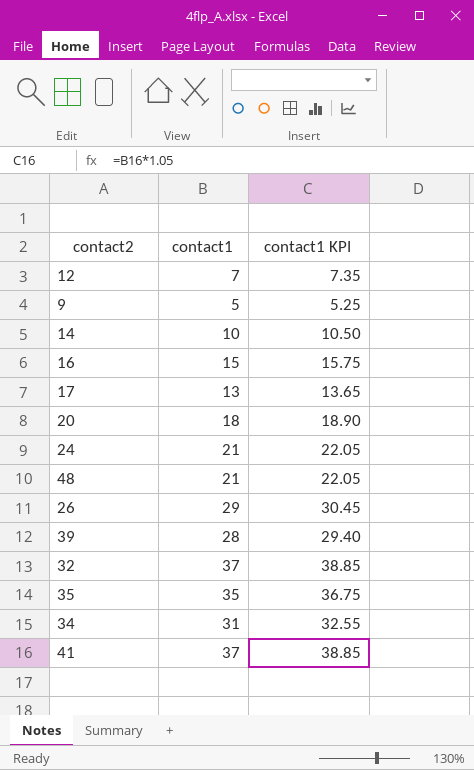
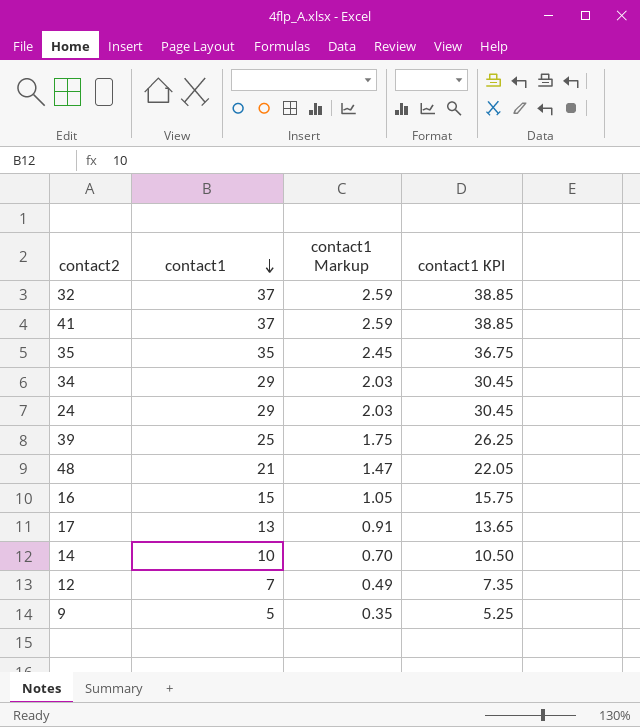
row order: none -> contact1 descending
column contact1 Markup | formula: none -> [contact1] * 0.07
row 20: 18 | 18.90 -> none
row 26: 29 | 30.45 -> none
34 | contact1: 31 -> 29
34 | contact1 KPI: 32.55 -> 30.45
24 | contact1: 21 -> 29
24 | contact1 KPI: 22.05 -> 30.45
39 | contact1: 28 -> 25
39 | contact1 KPI: 29.40 -> 26.25

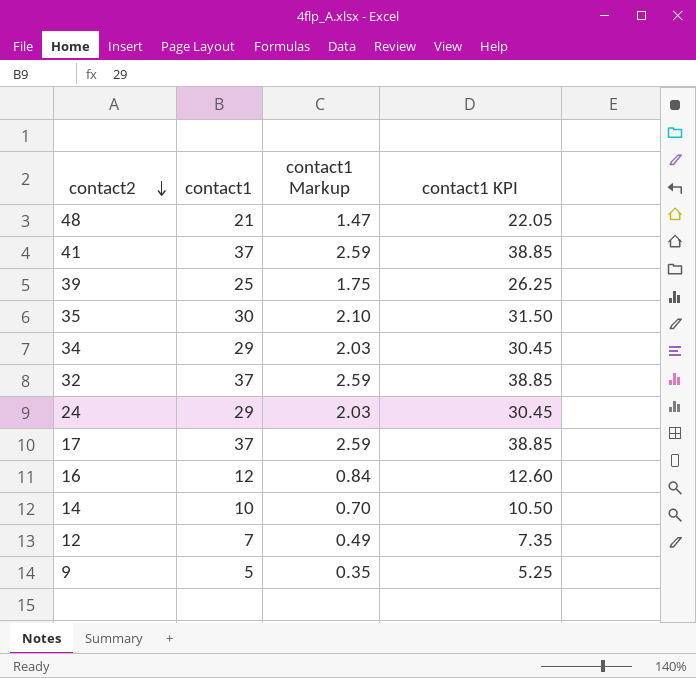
row order: contact1 descending -> contact2 descending
35 | contact1: 35 -> 30
35 | contact1 Markup: 2.45 -> 2.10
35 | contact1 KPI: 36.75 -> 31.50
17 | contact1: 13 -> 37
17 | contact1 Markup: 0.91 -> 2.59
17 | contact1 KPI: 13.65 -> 38.85
16 | contact1: 15 -> 12
16 | contact1 Markup: 1.05 -> 0.84
16 | contact1 KPI: 15.75 -> 12.60

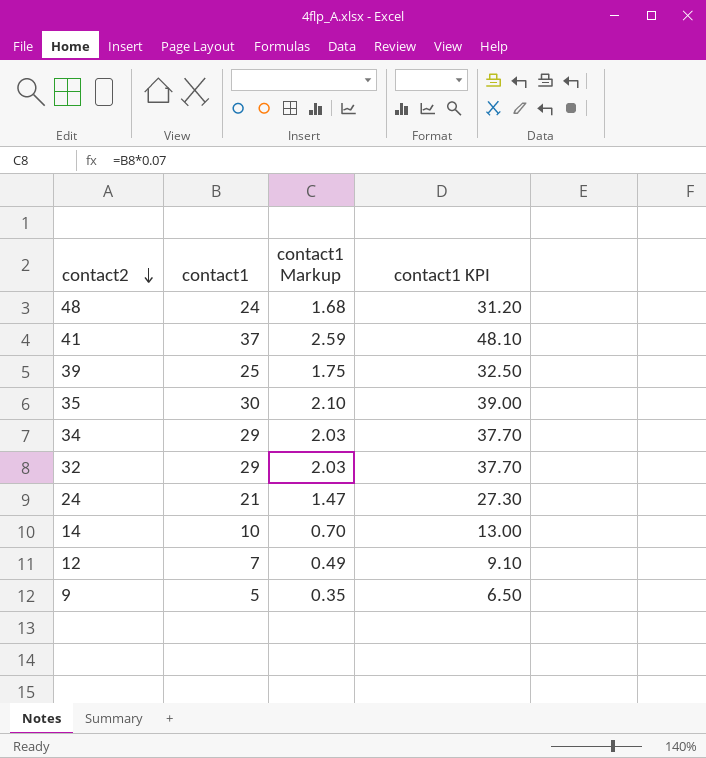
column contact1 KPI | formula: [contact1] * 1.05 -> [contact1] * 1.3
row 17: 37 | 2.59 | 38.85 -> none
row 16: 12 | 0.84 | 12.60 -> none
48 | contact1: 21 -> 24
48 | contact1 Markup: 1.47 -> 1.68
32 | contact1: 37 -> 29
32 | contact1 Markup: 2.59 -> 2.03
24 | contact1: 29 -> 21
24 | contact1 Markup: 2.03 -> 1.47

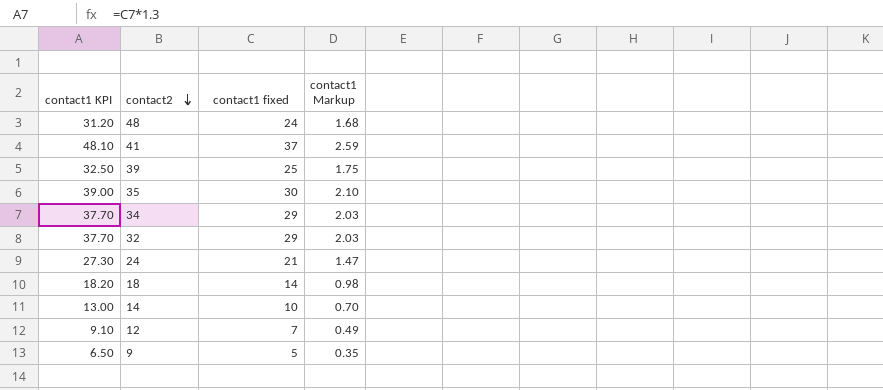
column contact1 KPI | position: 4 -> 1
column name: contact1 -> contact1 fixed
row 18: none -> 18.20 | 14 | 0.98

